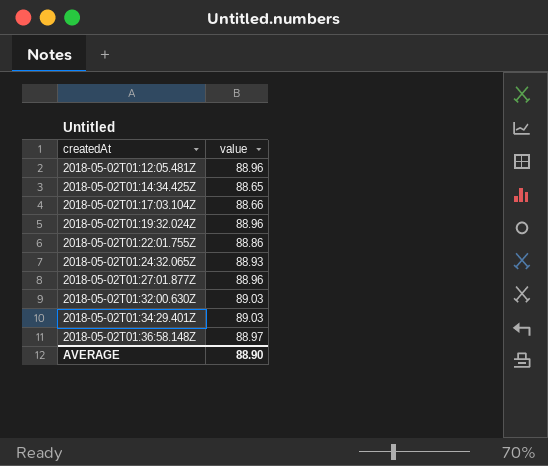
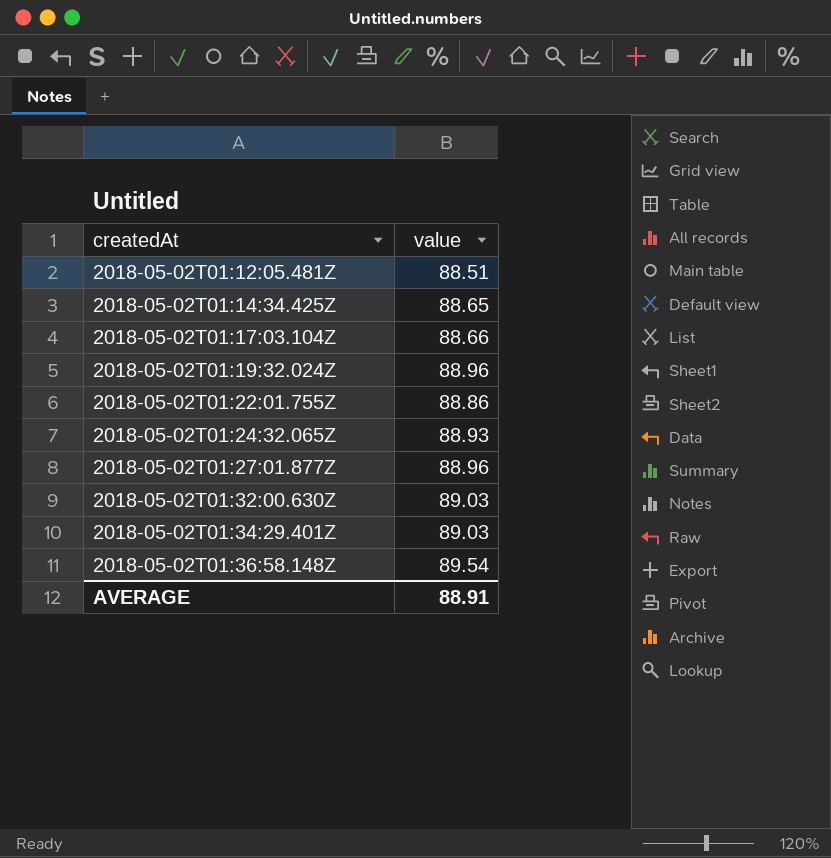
2018-05-02T01:12:05.481Z | value: 88.96 -> 88.51
2018-05-02T01:36:58.148Z | value: 88.97 -> 89.54
AVERAGE | value: 88.90 -> 88.91

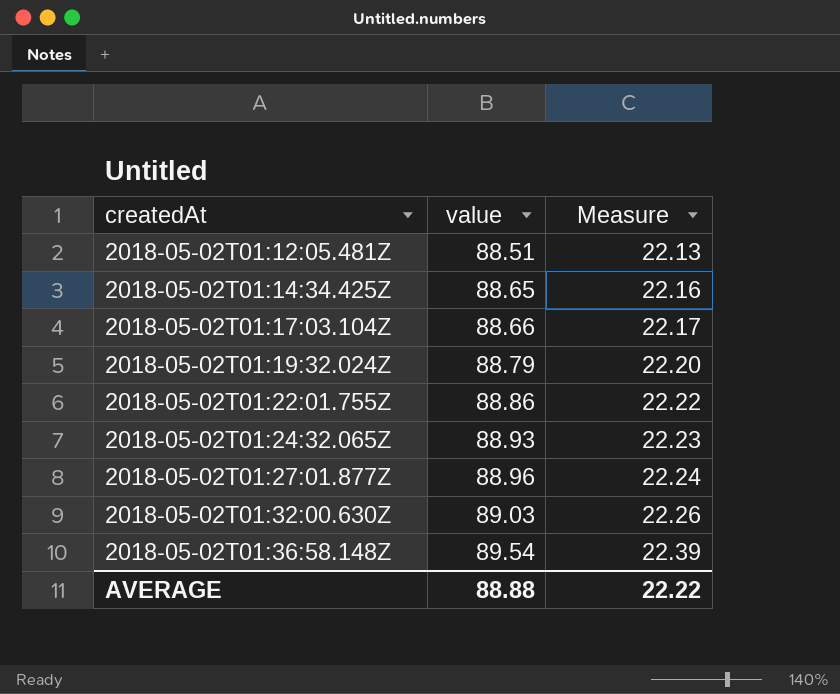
column Measure | formula: none -> [value] * 0.25
row 2018-05-02T01:34:29.401Z: 89.03 -> none
2018-05-02T01:19:32.024Z | value: 88.96 -> 88.79
AVERAGE | value: 88.91 -> 88.88

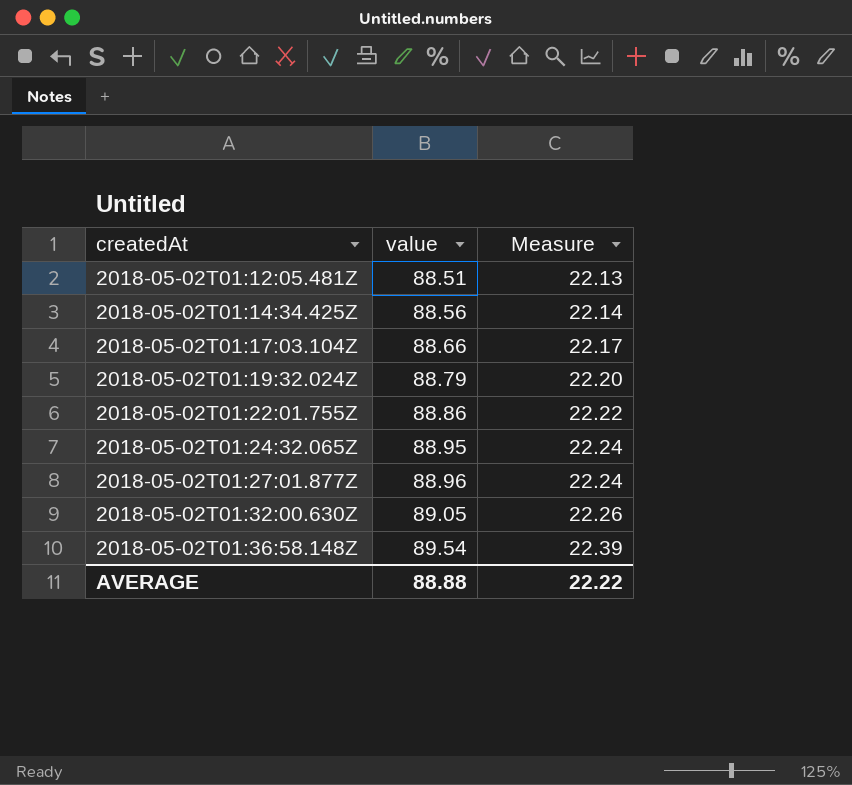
2018-05-02T01:14:34.425Z | value: 88.65 -> 88.56
2018-05-02T01:14:34.425Z | Measure: 22.16 -> 22.14
2018-05-02T01:24:32.065Z | value: 88.93 -> 88.95
2018-05-02T01:24:32.065Z | Measure: 22.23 -> 22.24
2018-05-02T01:32:00.630Z | value: 89.03 -> 89.05

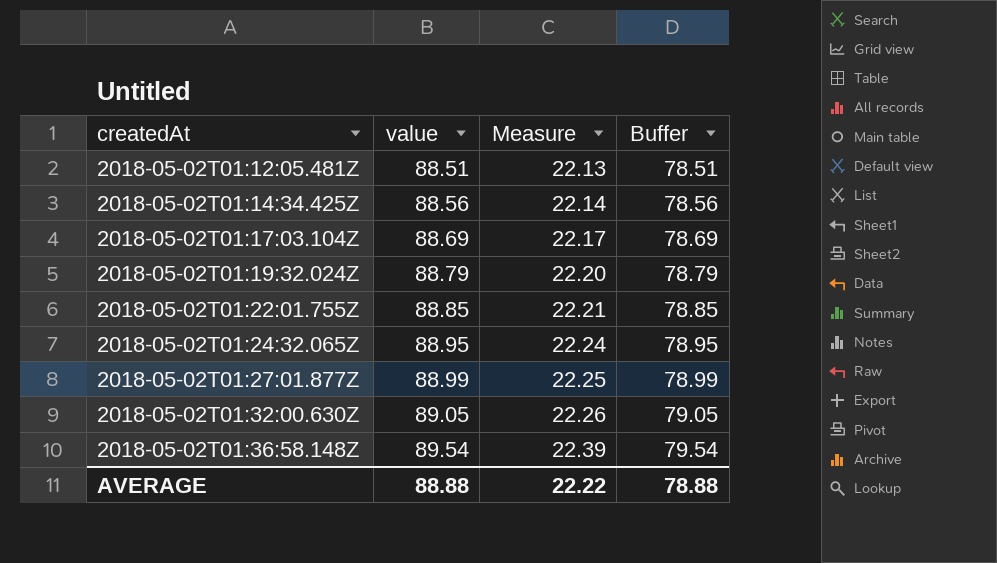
column Buffer | formula: none -> [value] - 10
2018-05-02T01:17:03.104Z | value: 88.66 -> 88.69
2018-05-02T01:22:01.755Z | value: 88.86 -> 88.85
2018-05-02T01:22:01.755Z | Measure: 22.22 -> 22.21
2018-05-02T01:27:01.877Z | value: 88.96 -> 88.99
2018-05-02T01:27:01.877Z | Measure: 22.24 -> 22.25

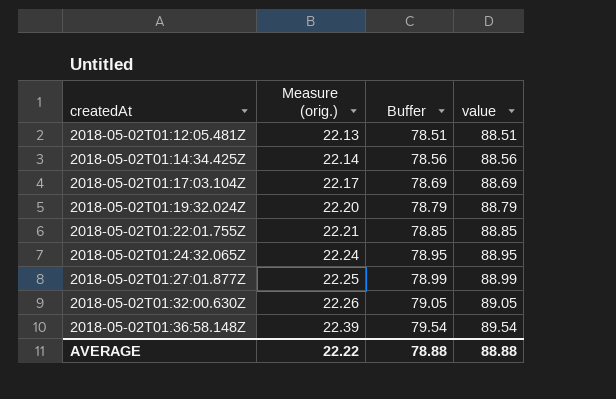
column name: Measure -> Measure (orig.)
column value | position: 2 -> 4

